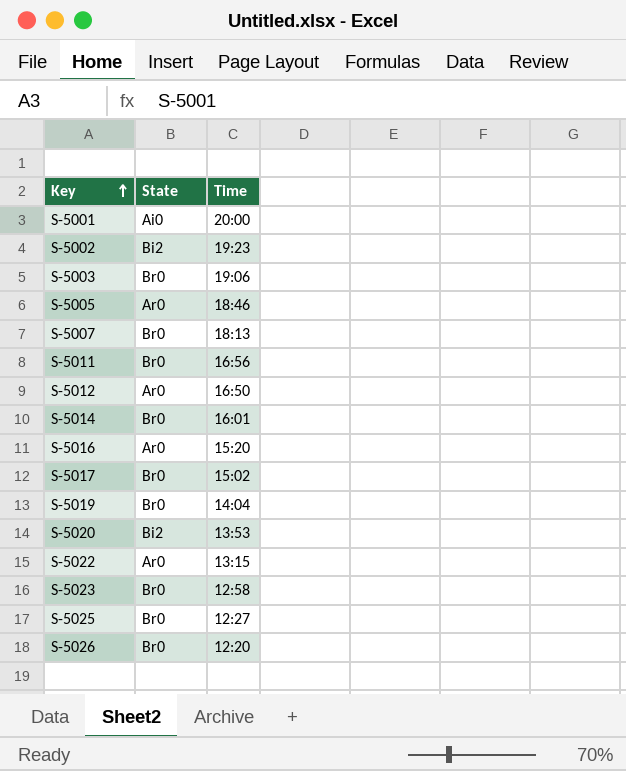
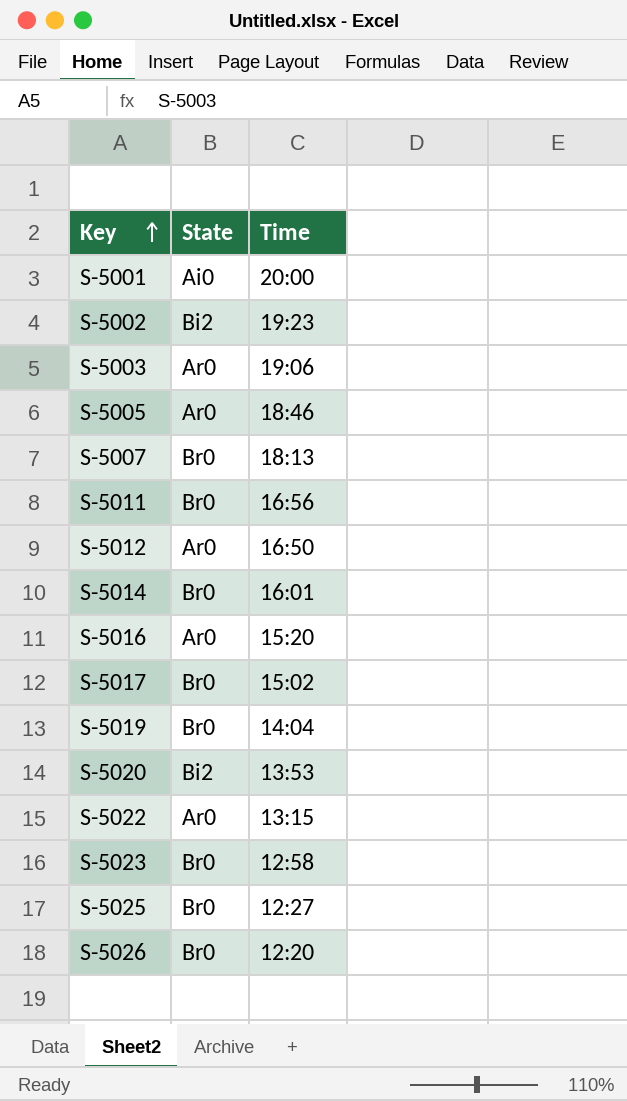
S-5003 | State: Br0 -> Ar0

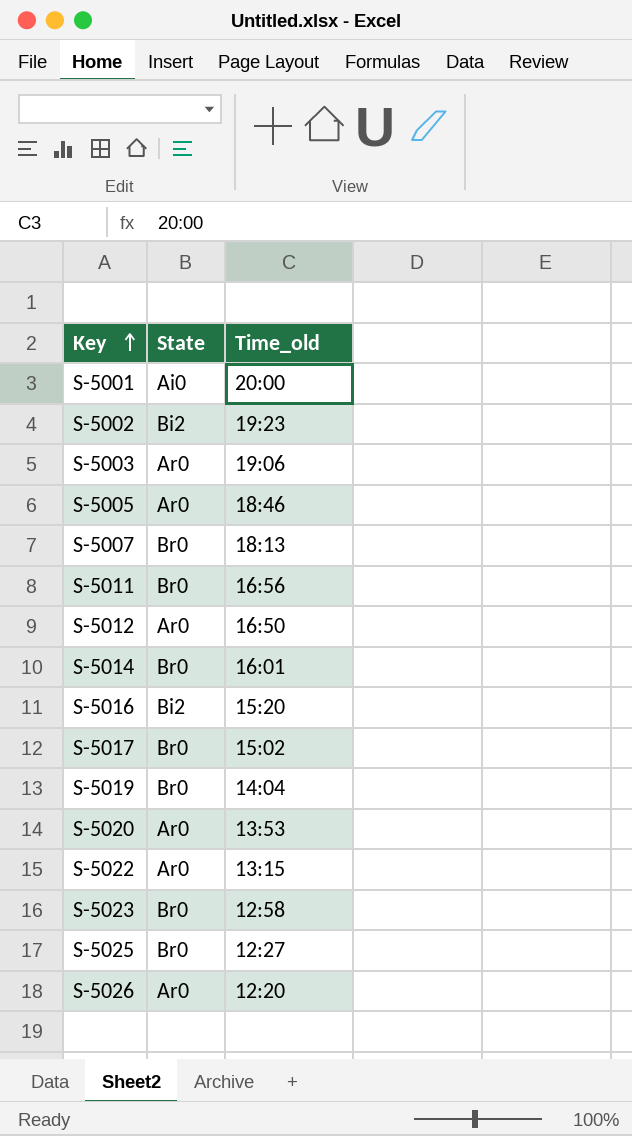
column name: Time -> Time_old
S-5016 | State: Ar0 -> Bi2
S-5020 | State: Bi2 -> Ar0
S-5026 | State: Br0 -> Ar0

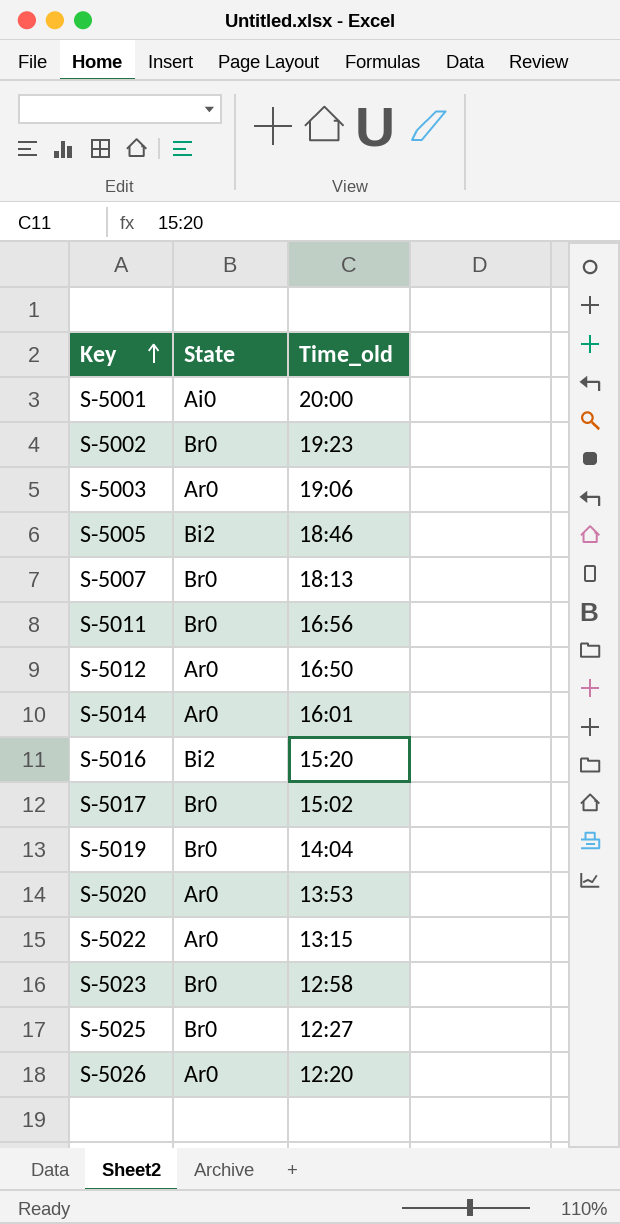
S-5002 | State: Bi2 -> Br0
S-5005 | State: Ar0 -> Bi2
S-5014 | State: Br0 -> Ar0

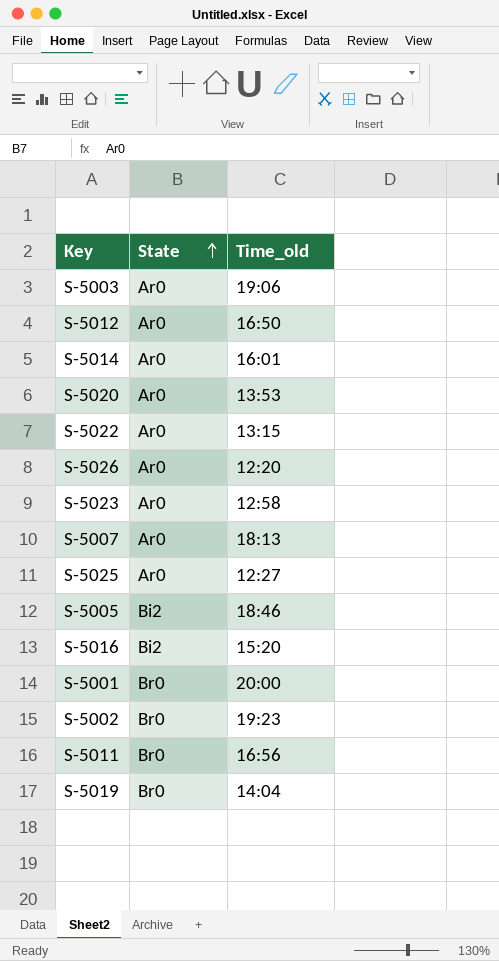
row order: Key ascending -> State ascending
row S-5017: Br0 | 15:02 -> none
S-5023 | State: Br0 -> Ar0
S-5007 | State: Br0 -> Ar0
S-5025 | State: Br0 -> Ar0
S-5001 | State: Ai0 -> Br0

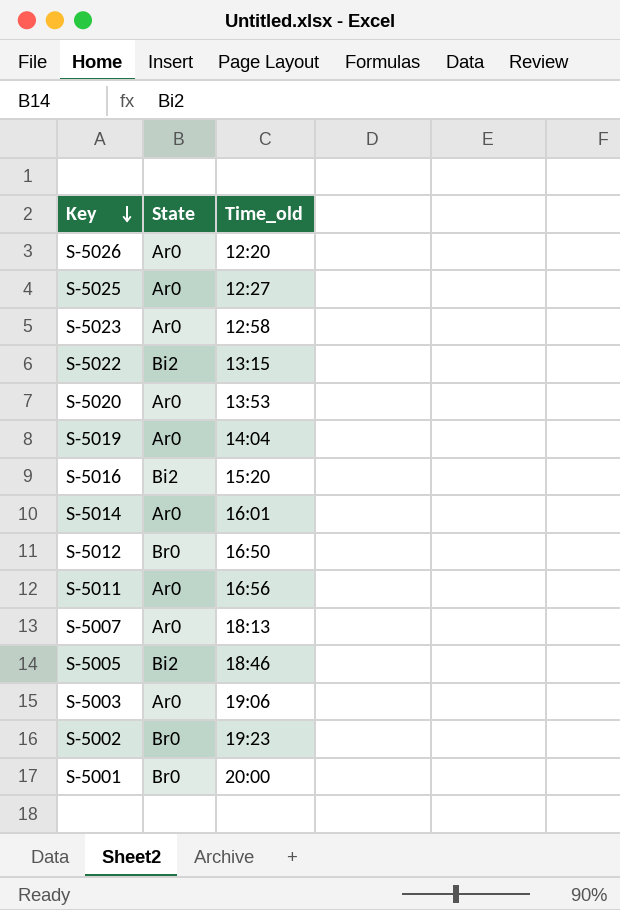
row order: State ascending -> Key descending
S-5022 | State: Ar0 -> Bi2
S-5019 | State: Br0 -> Ar0
S-5012 | State: Ar0 -> Br0
S-5011 | State: Br0 -> Ar0

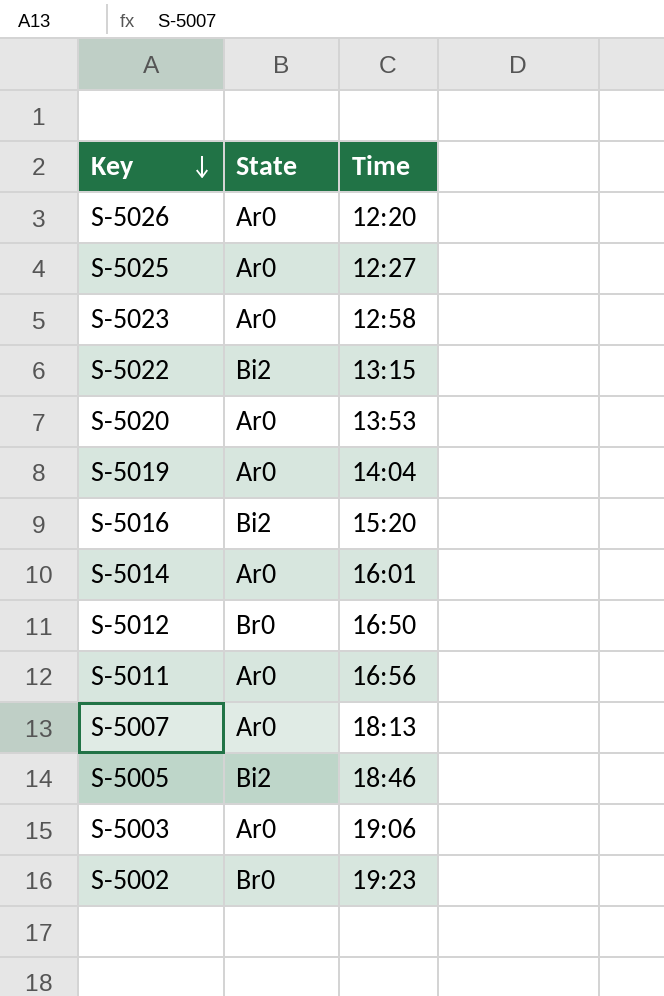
column name: Time_old -> Time
row S-5001: Br0 | 20:00 -> none

